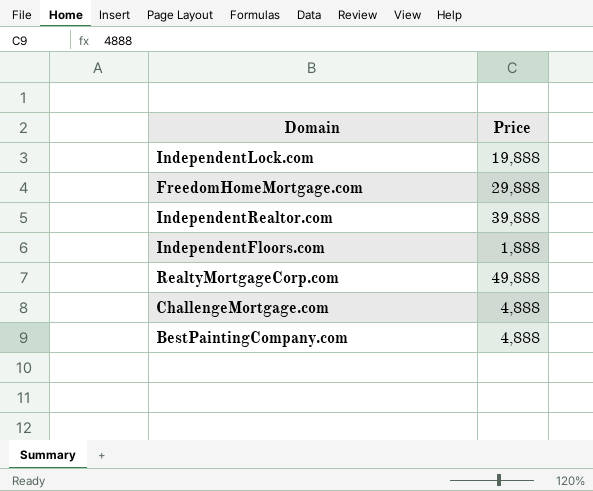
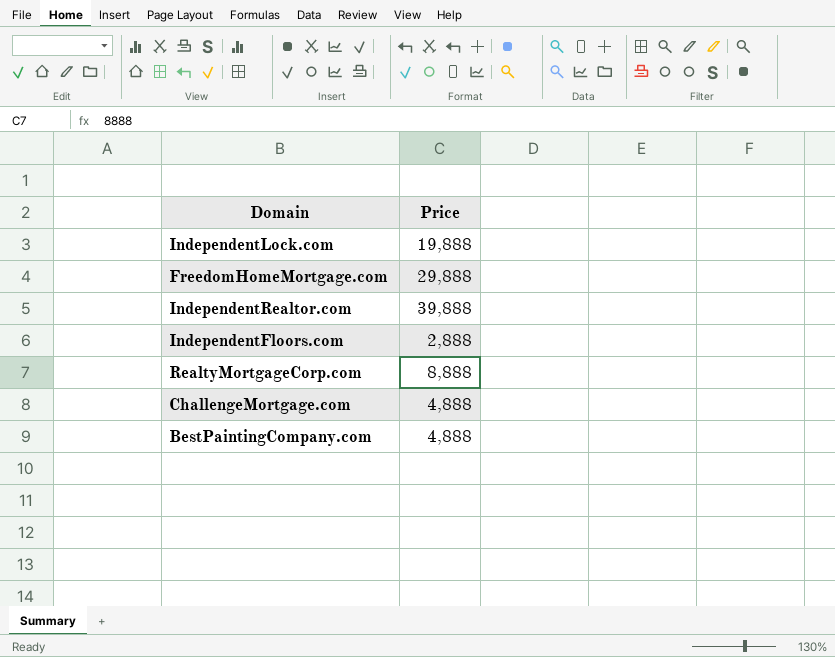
IndependentFloors.com | Price: 1,888 -> 2,888
RealtyMortgageCorp.com | Price: 49,888 -> 8,888

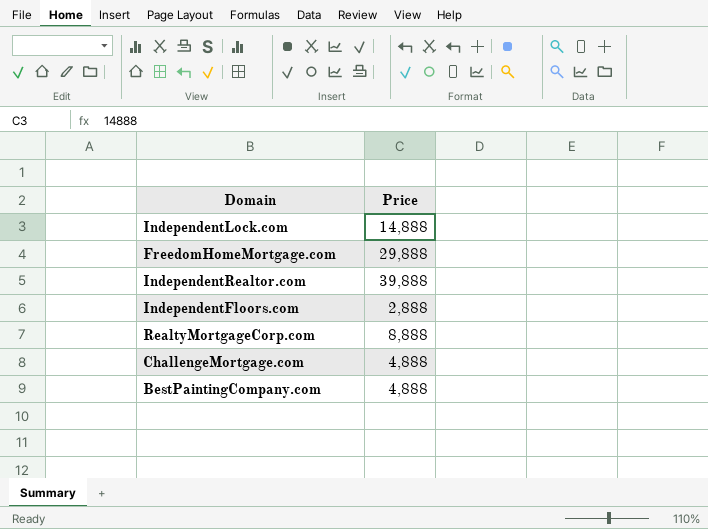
IndependentLock.com | Price: 19,888 -> 14,888

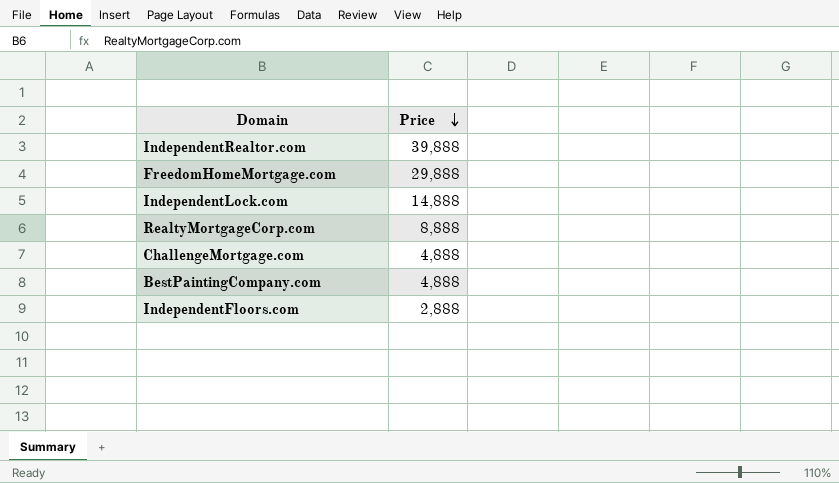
row order: none -> Price descending

